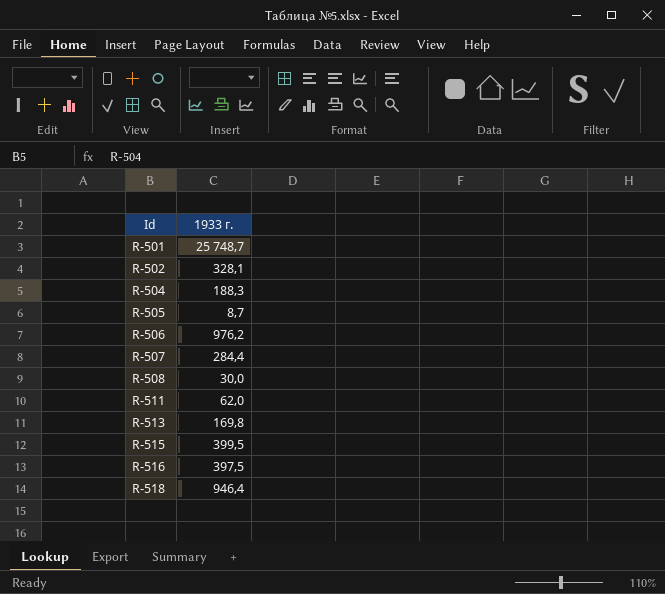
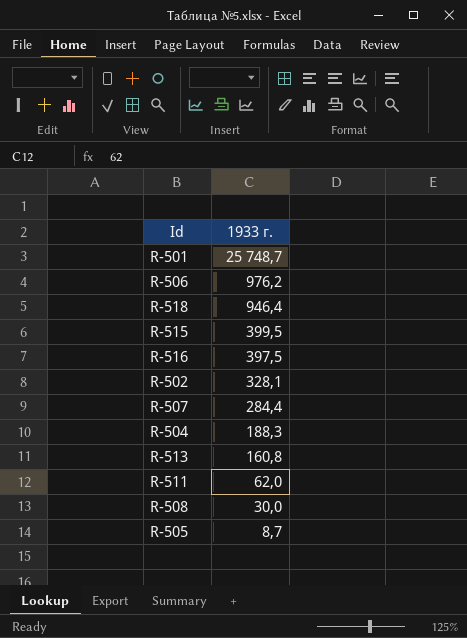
row order: Id ascending -> 1933 г. descending
R-513 | 1933 г.: 169,8 -> 160,8

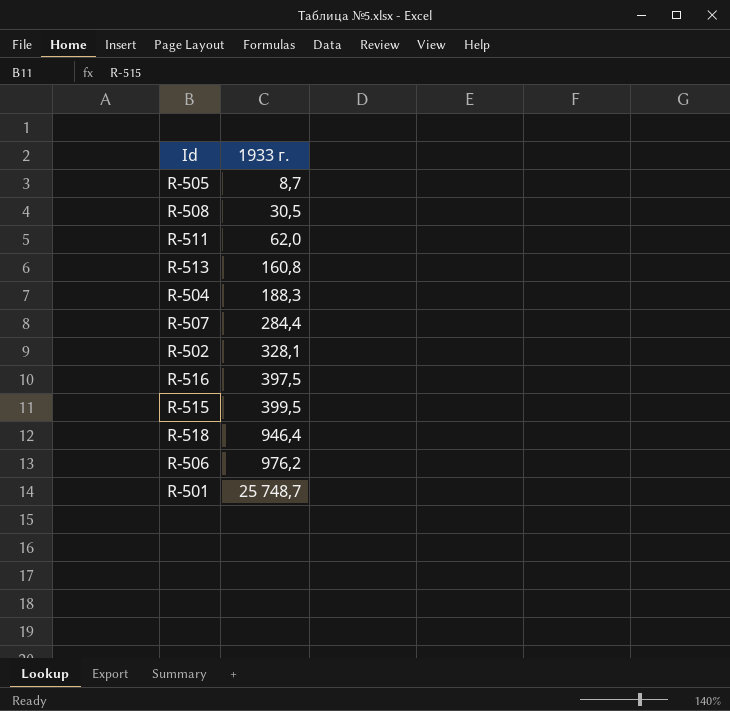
row order: 1933 г. descending -> 1933 г. ascending
R-508 | 1933 г.: 30,0 -> 30,5

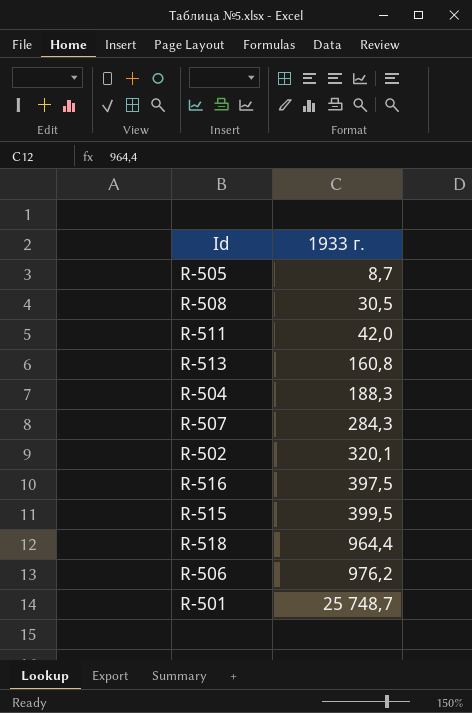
R-511 | 1933 г.: 62,0 -> 42,0
R-507 | 1933 г.: 284,4 -> 284,3
R-502 | 1933 г.: 328,1 -> 320,1
R-518 | 1933 г.: 946,4 -> 964,4

